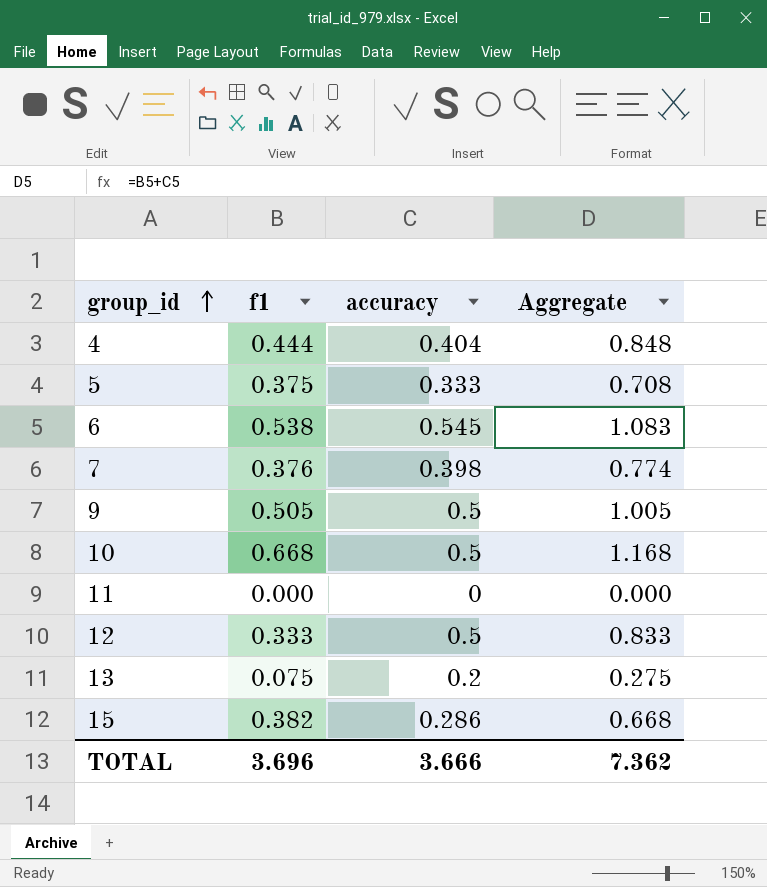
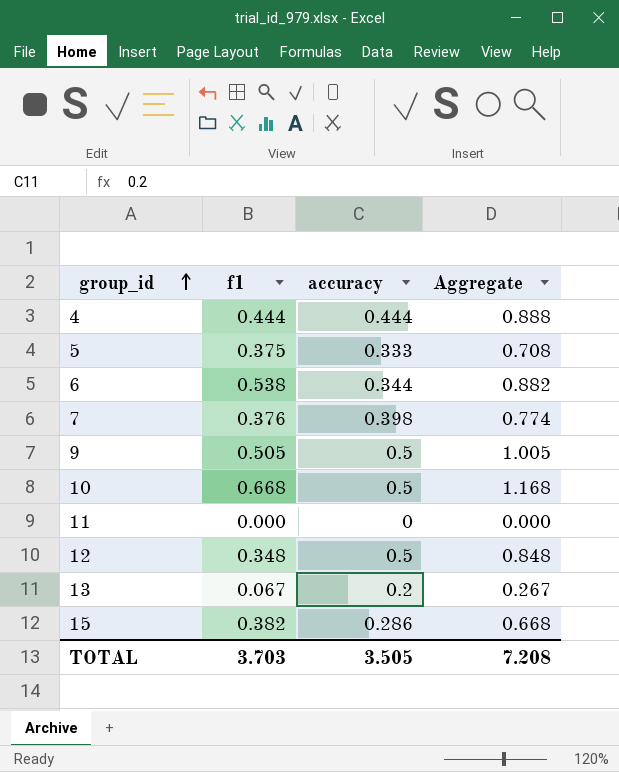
4 | accuracy: 0.404 -> 0.444
4 | Aggregate: 0.848 -> 0.888
6 | accuracy: 0.545 -> 0.344
6 | Aggregate: 1.083 -> 0.882
12 | f1: 0.333 -> 0.348
12 | Aggregate: 0.833 -> 0.848
13 | f1: 0.075 -> 0.067
13 | Aggregate: 0.275 -> 0.267
TOTAL | f1: 3.696 -> 3.703
TOTAL | accuracy: 3.666 -> 3.505
TOTAL | Aggregate: 7.362 -> 7.208

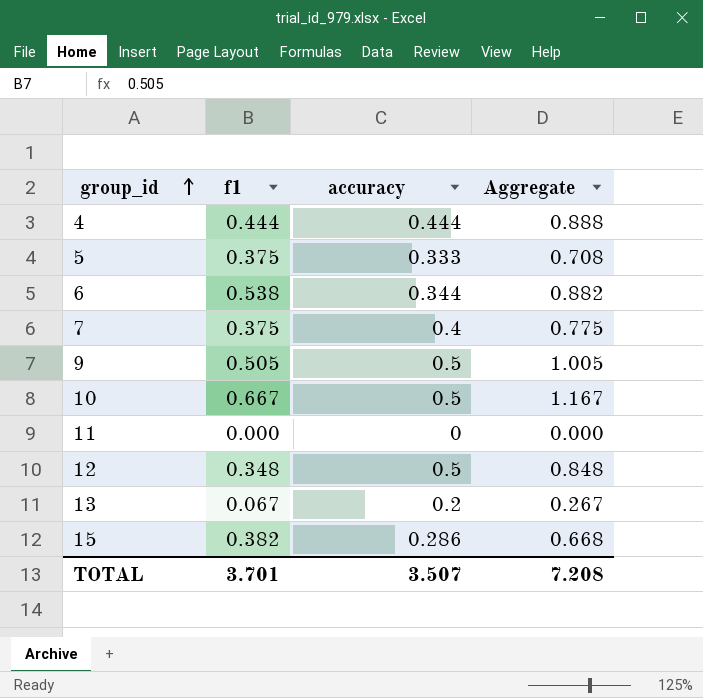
7 | f1: 0.376 -> 0.375
7 | accuracy: 0.398 -> 0.4
7 | Aggregate: 0.774 -> 0.775
10 | f1: 0.668 -> 0.667
10 | Aggregate: 1.168 -> 1.167
TOTAL | f1: 3.703 -> 3.701
TOTAL | accuracy: 3.505 -> 3.507

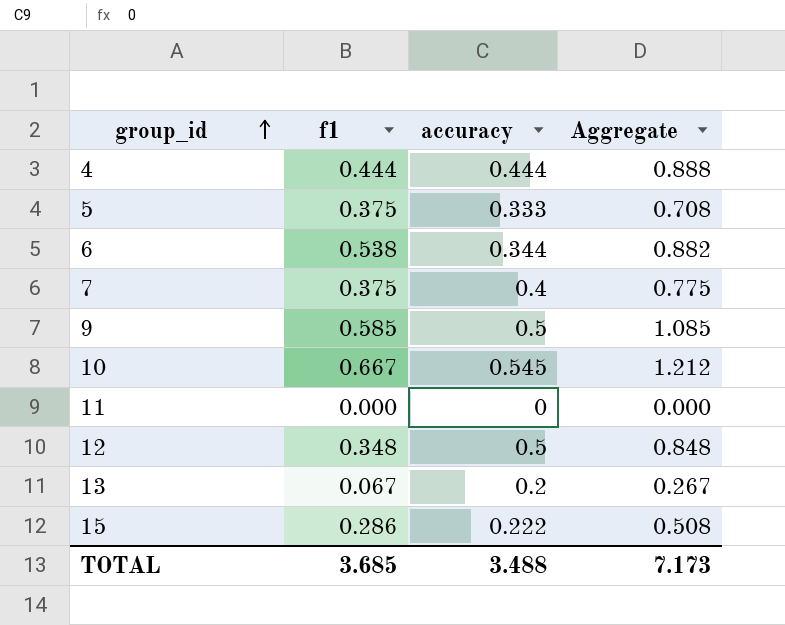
9 | f1: 0.505 -> 0.585
9 | Aggregate: 1.005 -> 1.085
10 | accuracy: 0.5 -> 0.545
10 | Aggregate: 1.167 -> 1.212
15 | f1: 0.382 -> 0.286
15 | accuracy: 0.286 -> 0.222
15 | Aggregate: 0.668 -> 0.508
TOTAL | f1: 3.701 -> 3.685
TOTAL | accuracy: 3.507 -> 3.488
TOTAL | Aggregate: 7.208 -> 7.173

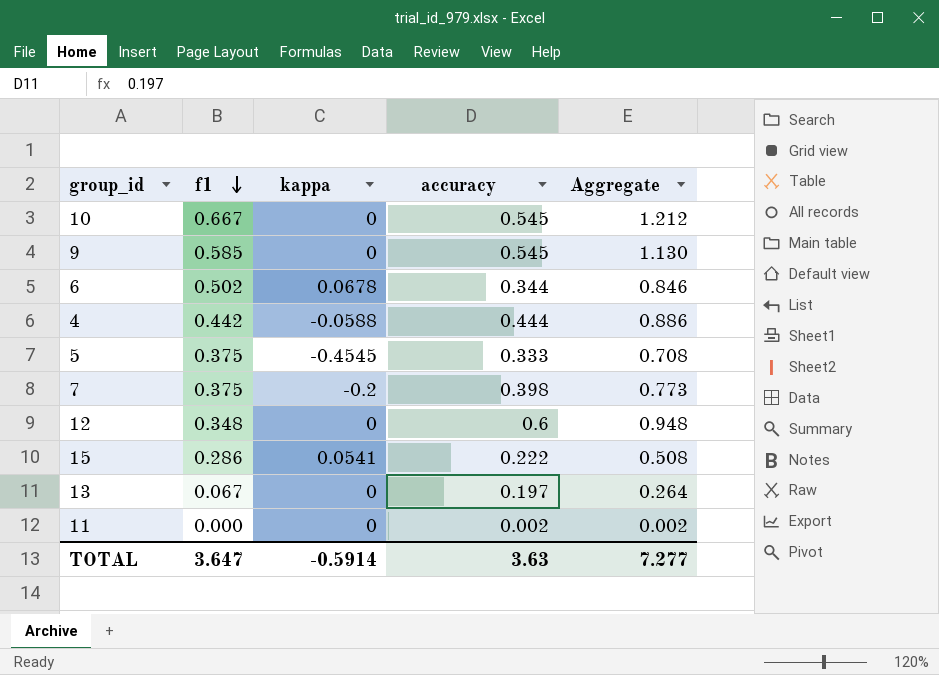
row order: group_id ascending -> f1 descending
column kappa | position: none -> 3
9 | accuracy: 0.5 -> 0.545
9 | Aggregate: 1.085 -> 1.130
6 | f1: 0.538 -> 0.502
6 | Aggregate: 0.882 -> 0.846
4 | f1: 0.444 -> 0.442
4 | Aggregate: 0.888 -> 0.886
7 | accuracy: 0.4 -> 0.398
7 | Aggregate: 0.775 -> 0.773
12 | accuracy: 0.5 -> 0.6
12 | Aggregate: 0.848 -> 0.948
13 | accuracy: 0.2 -> 0.197
13 | Aggregate: 0.267 -> 0.264
11 | accuracy: 0 -> 0.002
11 | Aggregate: 0.000 -> 0.002
TOTAL | f1: 3.685 -> 3.647
TOTAL | accuracy: 3.488 -> 3.63
TOTAL | Aggregate: 7.173 -> 7.277

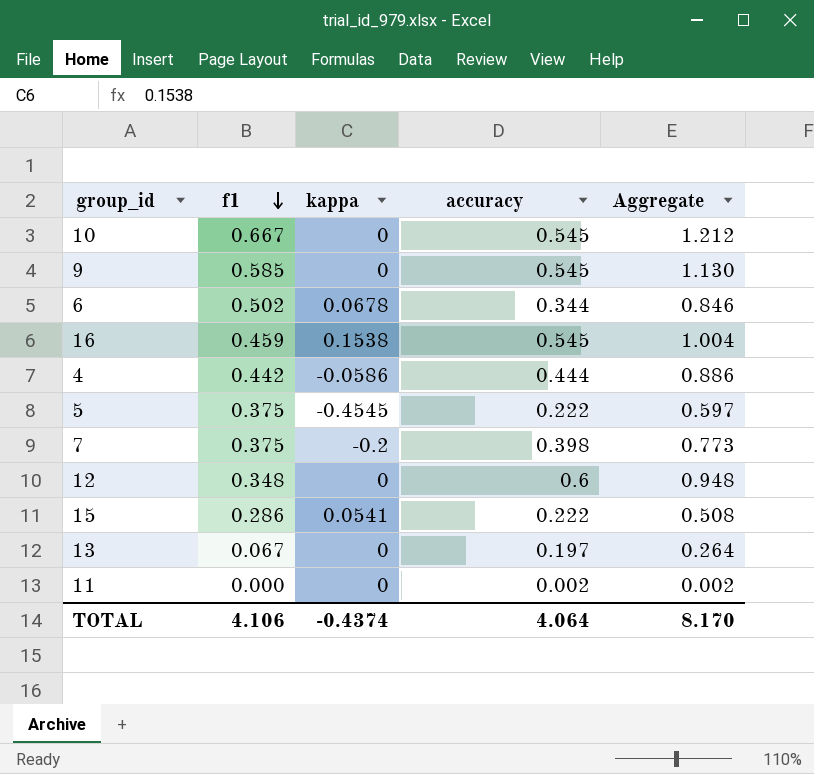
row 16: none -> 0.459 | 0.1538 | 0.545 | 1.004
4 | kappa: -0.0588 -> -0.0586
5 | accuracy: 0.333 -> 0.222
5 | Aggregate: 0.708 -> 0.597
TOTAL | f1: 3.647 -> 4.106
TOTAL | kappa: -0.5914 -> -0.4374
TOTAL | accuracy: 3.63 -> 4.064
TOTAL | Aggregate: 7.277 -> 8.170

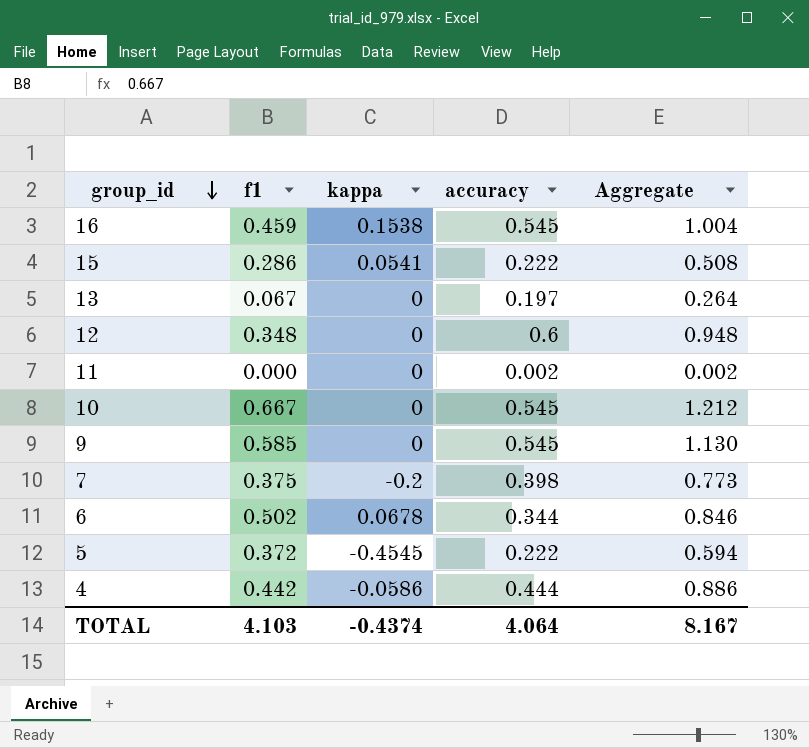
row order: f1 descending -> group_id descending
5 | f1: 0.375 -> 0.372
5 | Aggregate: 0.597 -> 0.594
TOTAL | f1: 4.106 -> 4.103
TOTAL | Aggregate: 8.170 -> 8.167

